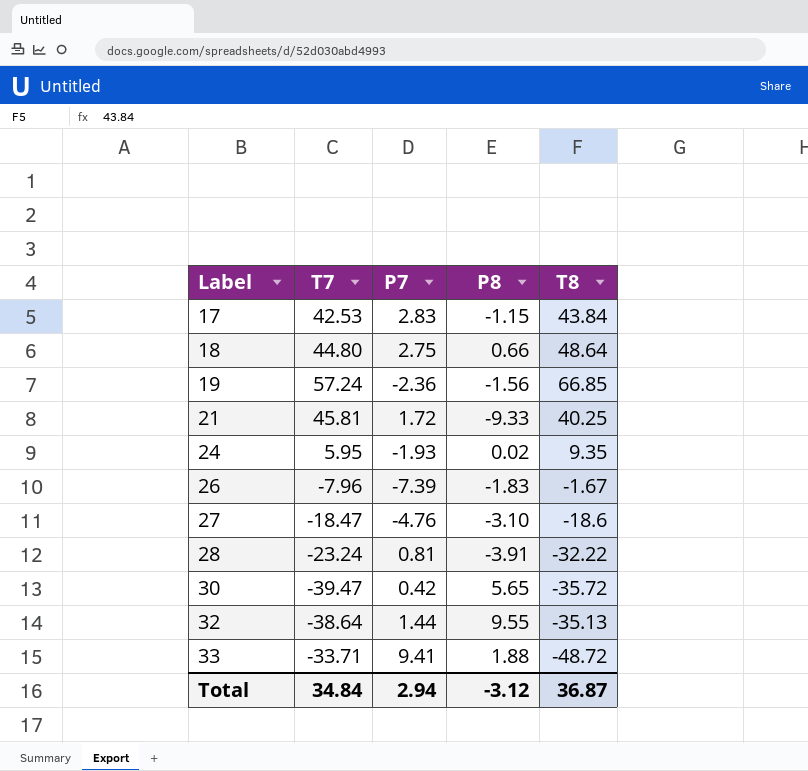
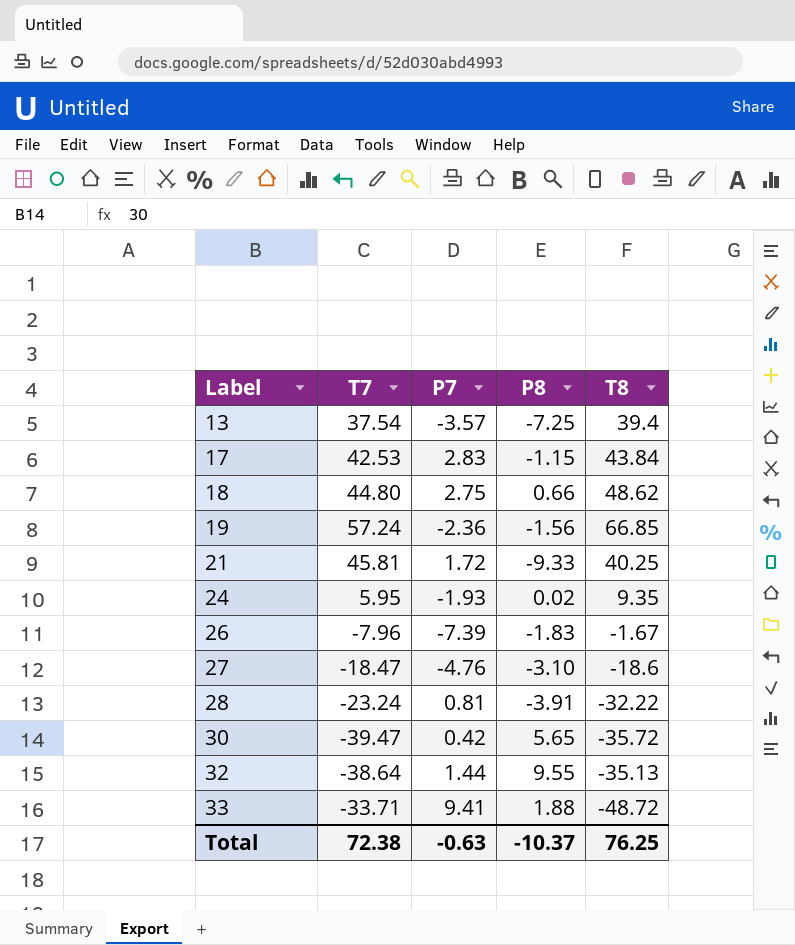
row 13: none -> 37.54 | -3.57 | -7.25 | 39.4
18 | T8: 48.64 -> 48.62
Total | T7: 34.84 -> 72.38
Total | P7: 2.94 -> -0.63
Total | P8: -3.12 -> -10.37
Total | T8: 36.87 -> 76.25

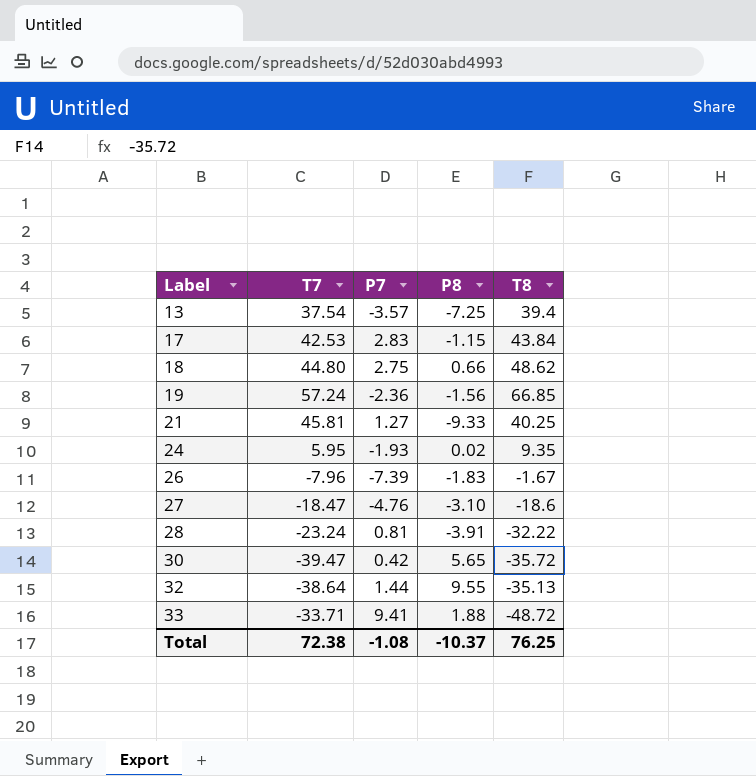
21 | P7: 1.72 -> 1.27
Total | P7: -0.63 -> -1.08

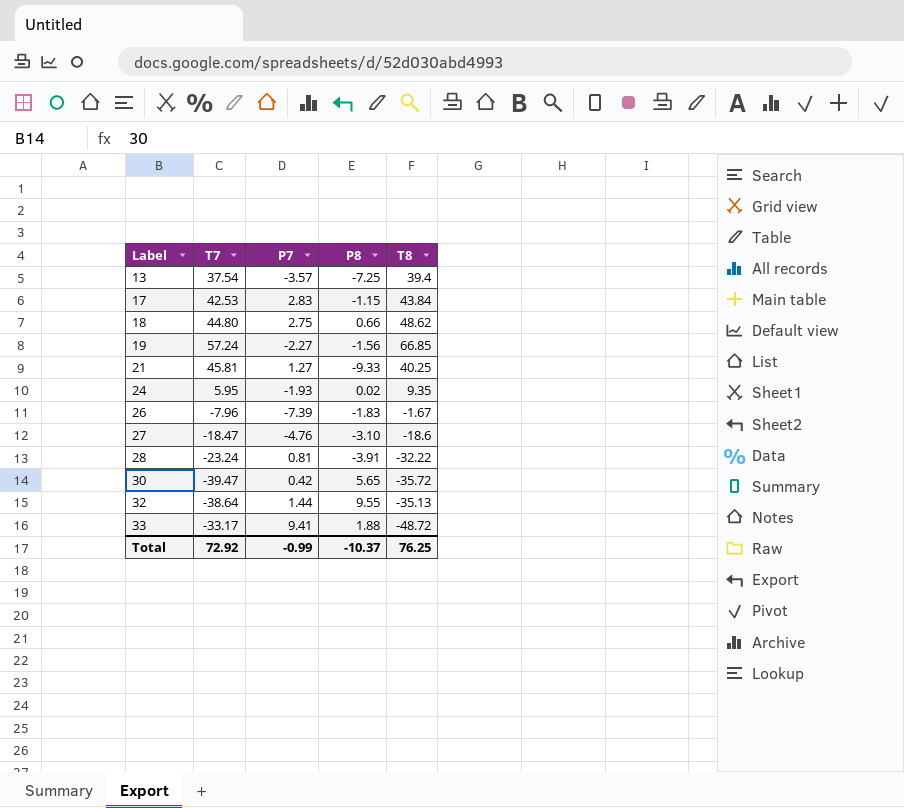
19 | P7: -2.36 -> -2.27
33 | T7: -33.71 -> -33.17
Total | T7: 72.38 -> 72.92
Total | P7: -1.08 -> -0.99

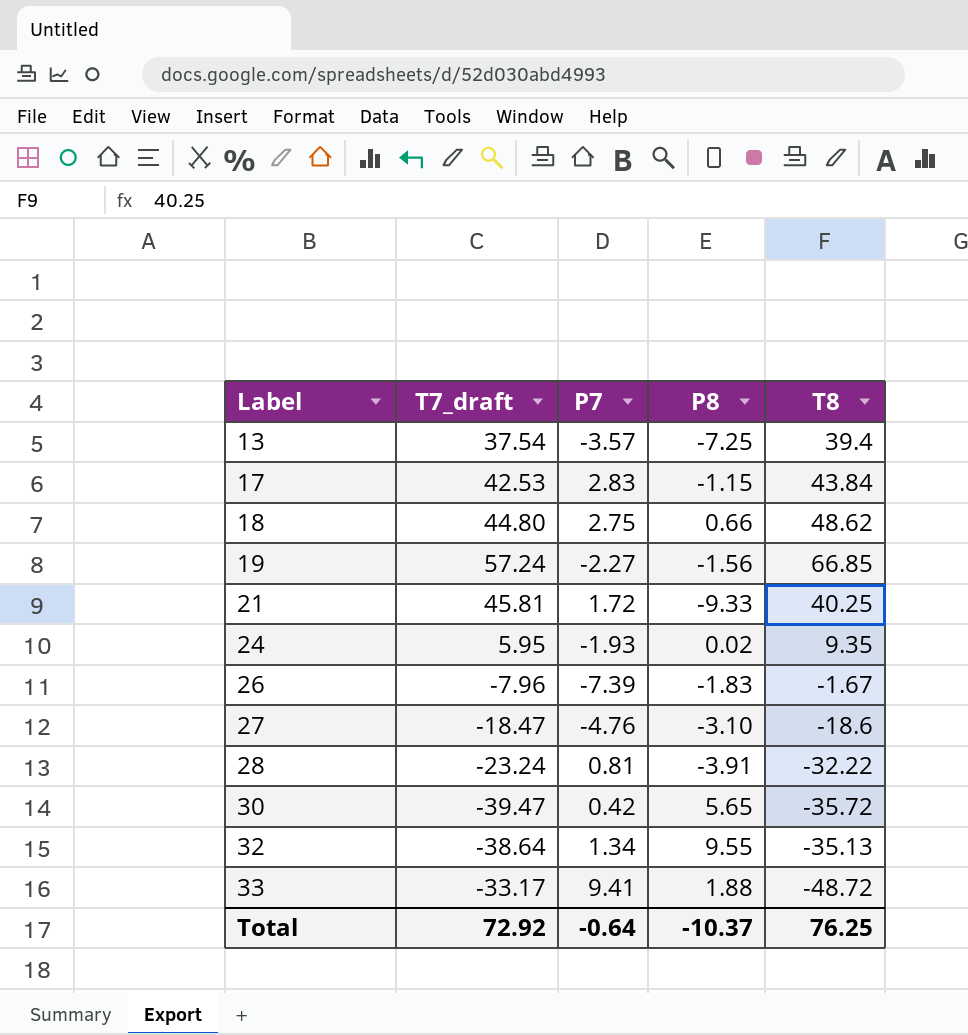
column name: T7 -> T7_draft
21 | P7: 1.27 -> 1.72
32 | P7: 1.44 -> 1.34
Total | P7: -0.99 -> -0.64

